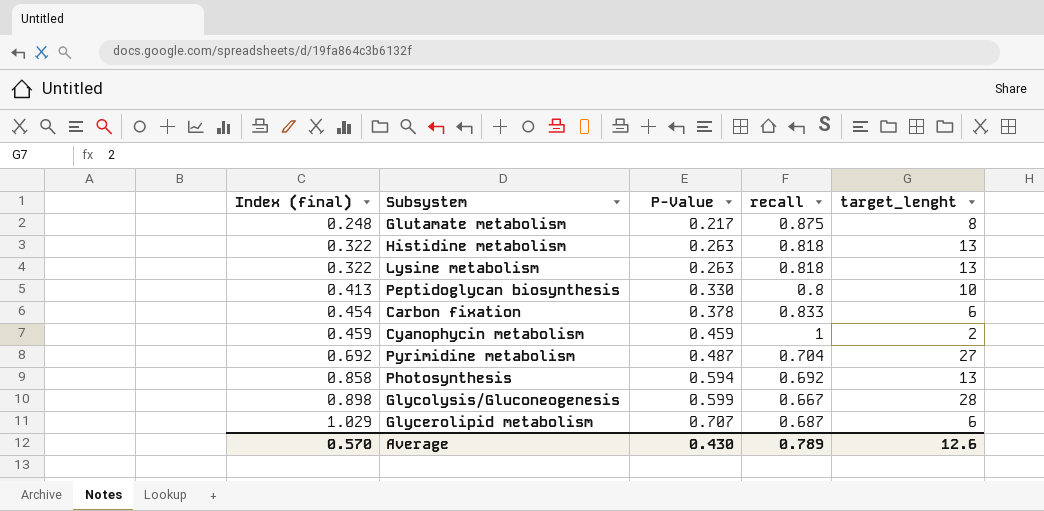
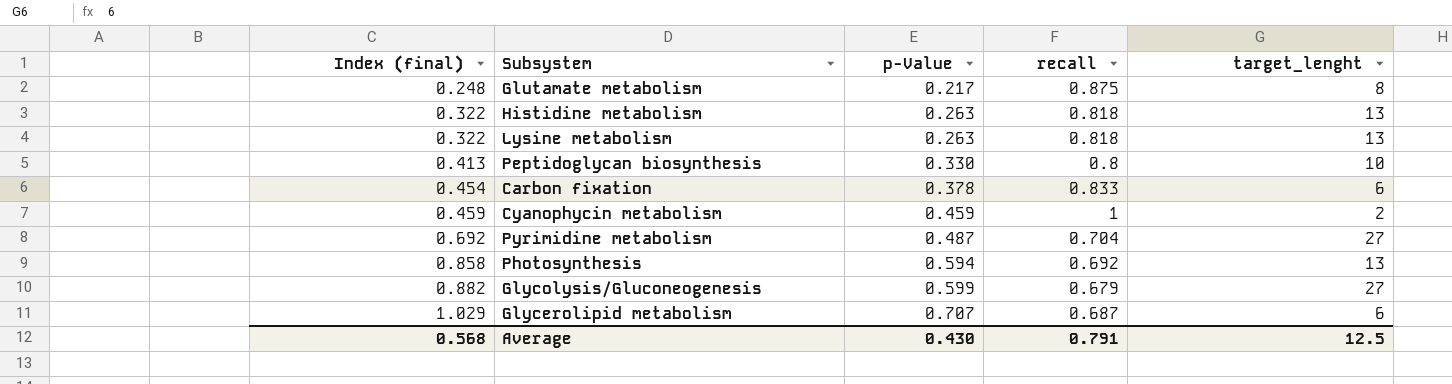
column name: P-Value -> p-Value
Glycolysis/Gluconeogenesis | Index (final): 0.898 -> 0.882
Glycolysis/Gluconeogenesis | recall: 0.667 -> 0.679
Glycolysis/Gluconeogenesis | target_lenght: 28 -> 27
Average | Index (final): 0.570 -> 0.568
Average | recall: 0.789 -> 0.791
Average | target_lenght: 12.6 -> 12.5

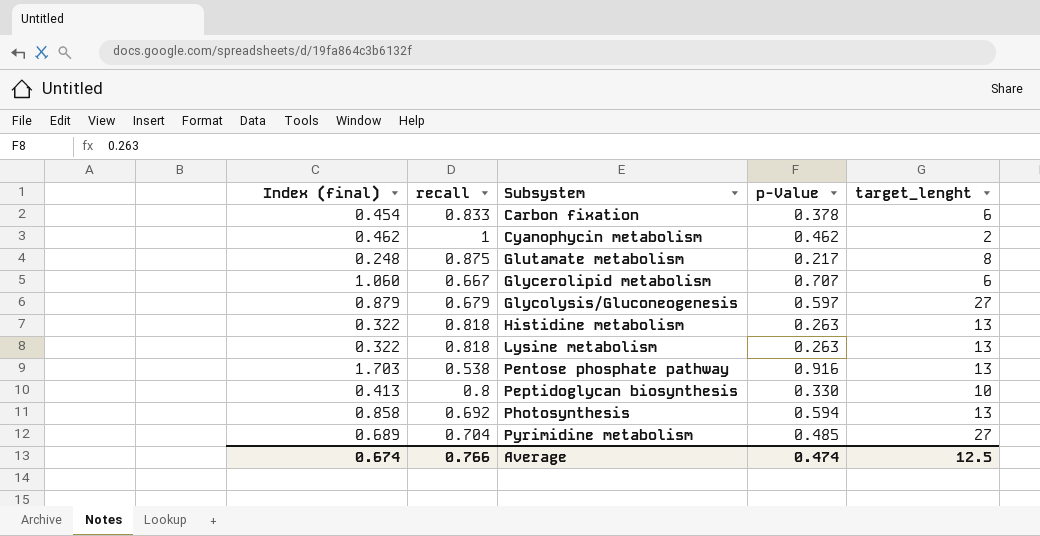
row order: Index (final) ascending -> Subsystem ascending
column recall | position: 4 -> 2
Cyanophycin metabolism | Index (final): 0.459 -> 0.462
Cyanophycin metabolism | p-Value: 0.459 -> 0.462
Glycerolipid metabolism | Index (final): 1.029 -> 1.060
Glycerolipid metabolism | recall: 0.687 -> 0.667
Glycolysis/Gluconeogenesis | Index (final): 0.882 -> 0.879
Glycolysis/Gluconeogenesis | p-Value: 0.599 -> 0.597
row Pentose phosphate pathway: none -> 1.703 | 0.538 | 0.916 | 13
Pyrimidine metabolism | Index (final): 0.692 -> 0.689
Pyrimidine metabolism | p-Value: 0.487 -> 0.485
Average | Index (final): 0.568 -> 0.674
Average | recall: 0.791 -> 0.766
Average | p-Value: 0.430 -> 0.474

